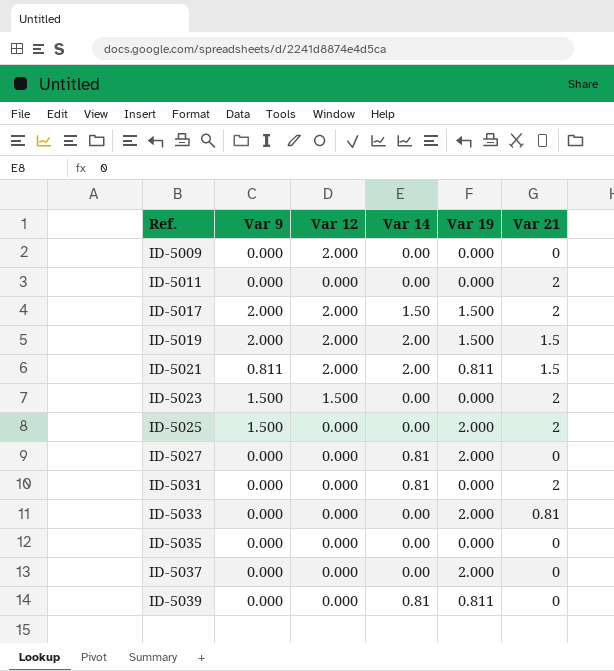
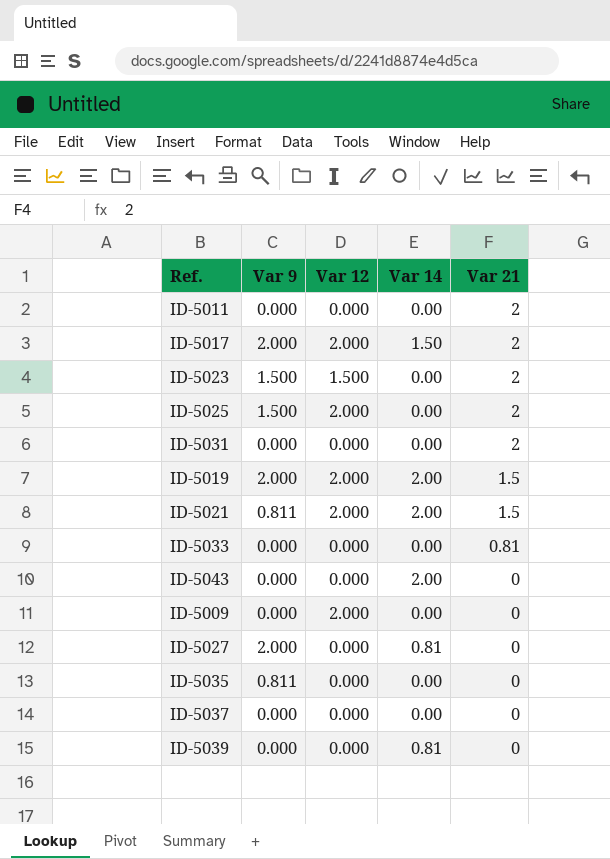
row order: Ref. ascending -> Var 21 descending
column Var 19 | position: 5 -> none
ID-5025 | Var 12: 0.000 -> 2.000
ID-5031 | Var 14: 0.81 -> 0.00
row ID-5043: none -> 0.000 | 0.000 | 2.00 | 0
ID-5027 | Var 9: 0.000 -> 2.000
ID-5035 | Var 9: 0.000 -> 0.811

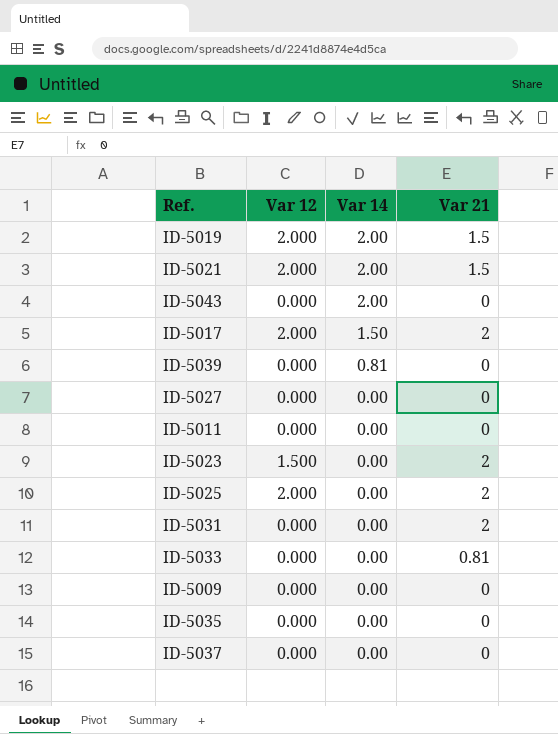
row order: Var 21 descending -> Var 14 descending
column Var 9 | position: 2 -> none
ID-5027 | Var 14: 0.81 -> 0.00
ID-5011 | Var 21: 2 -> 0
ID-5009 | Var 12: 2.000 -> 0.000

